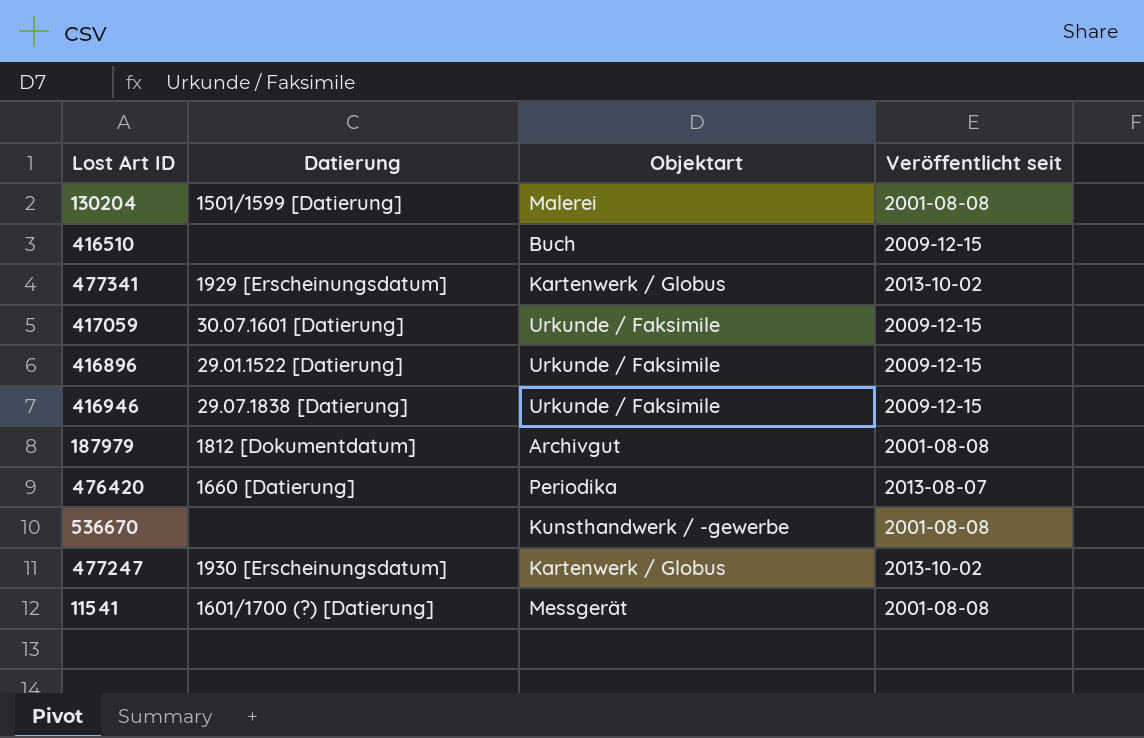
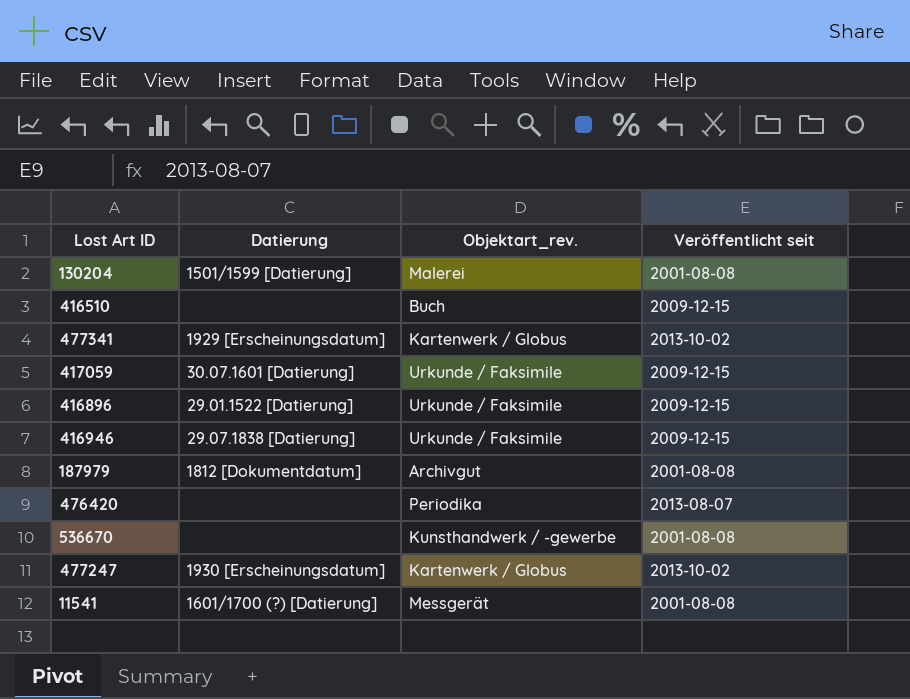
column name: Objektart -> Objektart_rev.
476420 | Datierung: 1660 [Datierung] -> none

